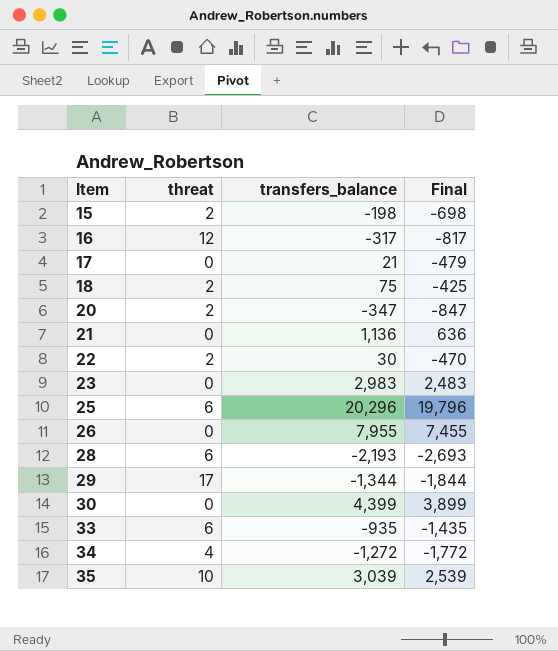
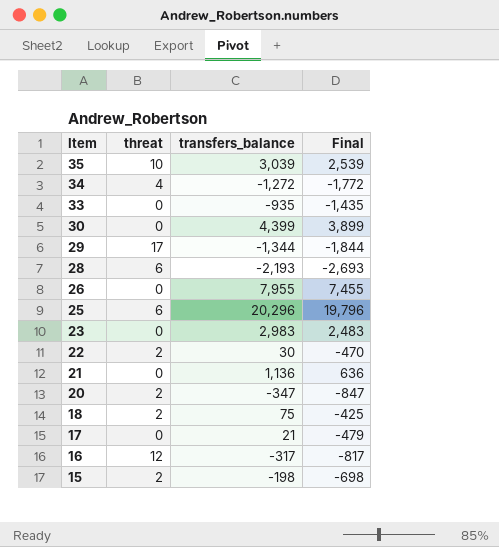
row order: Item ascending -> Item descending
33 | threat: 6 -> 0

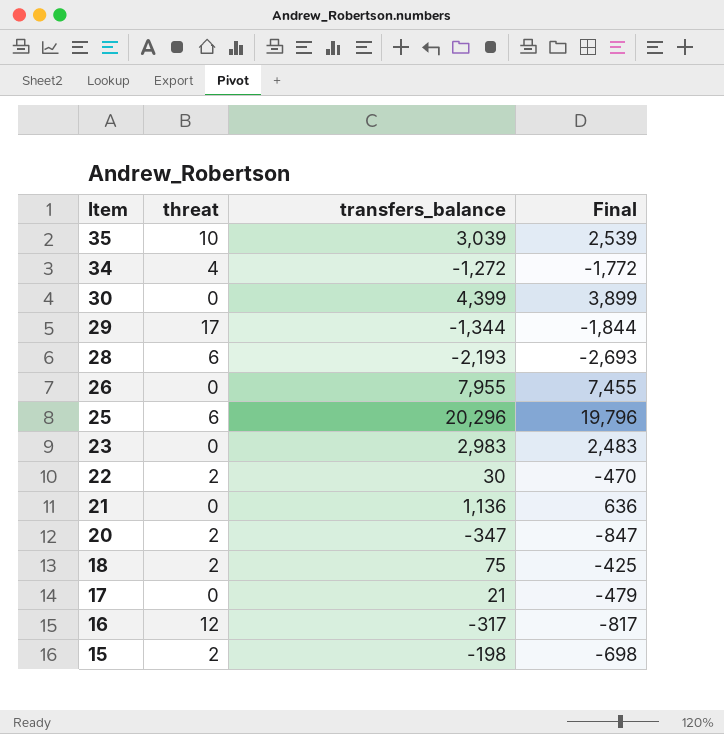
row 33: 0 | -935 | -1,435 -> none

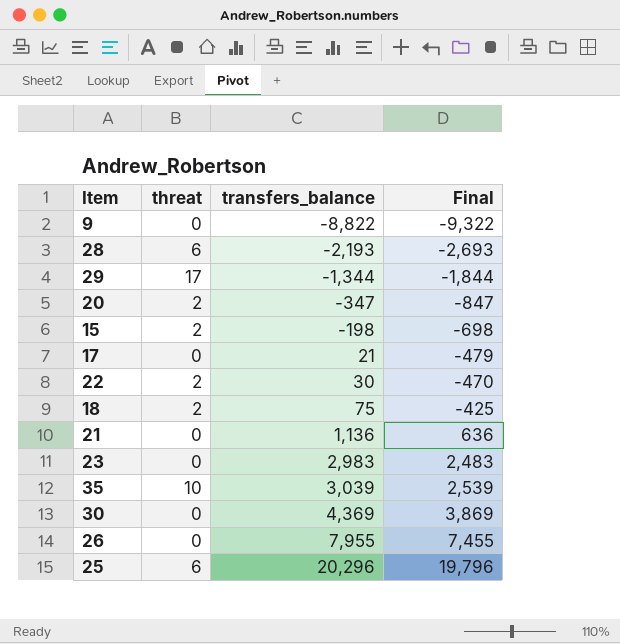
row order: Item descending -> transfers_balance ascending
row 34: 4 | -1,272 | -1,772 -> none
row 16: 12 | -317 | -817 -> none
row 9: none -> 0 | -8,822 | -9,322
30 | transfers_balance: 4,399 -> 4,369
30 | Final: 3,899 -> 3,869

